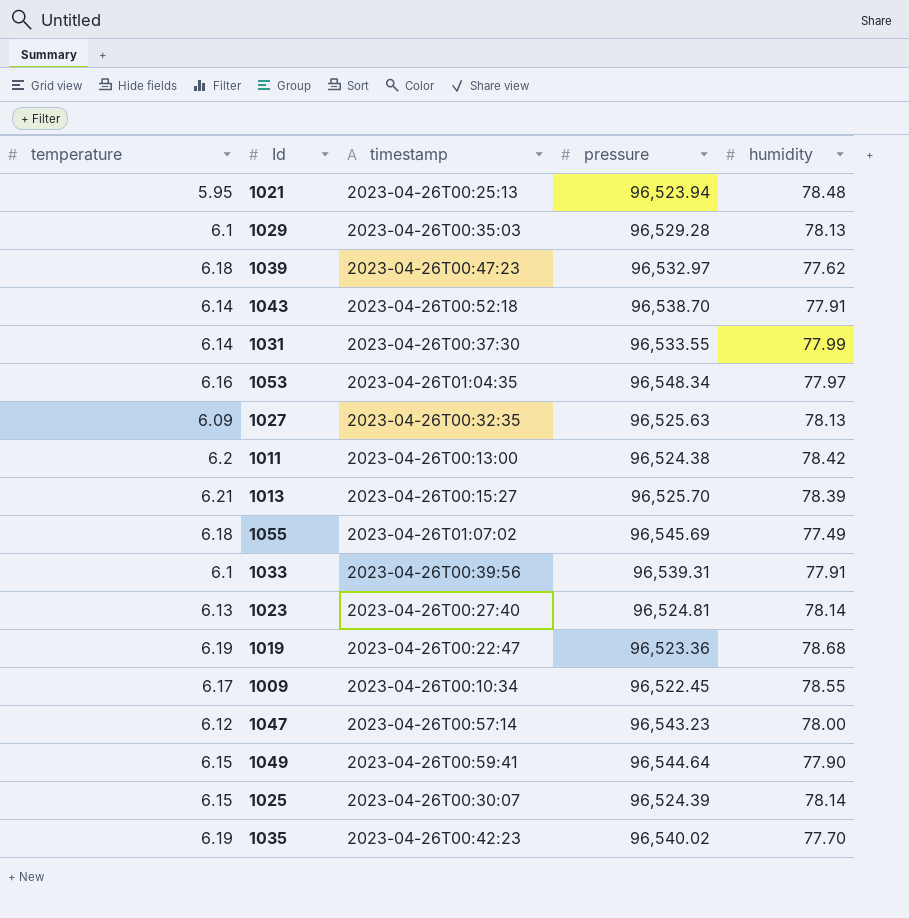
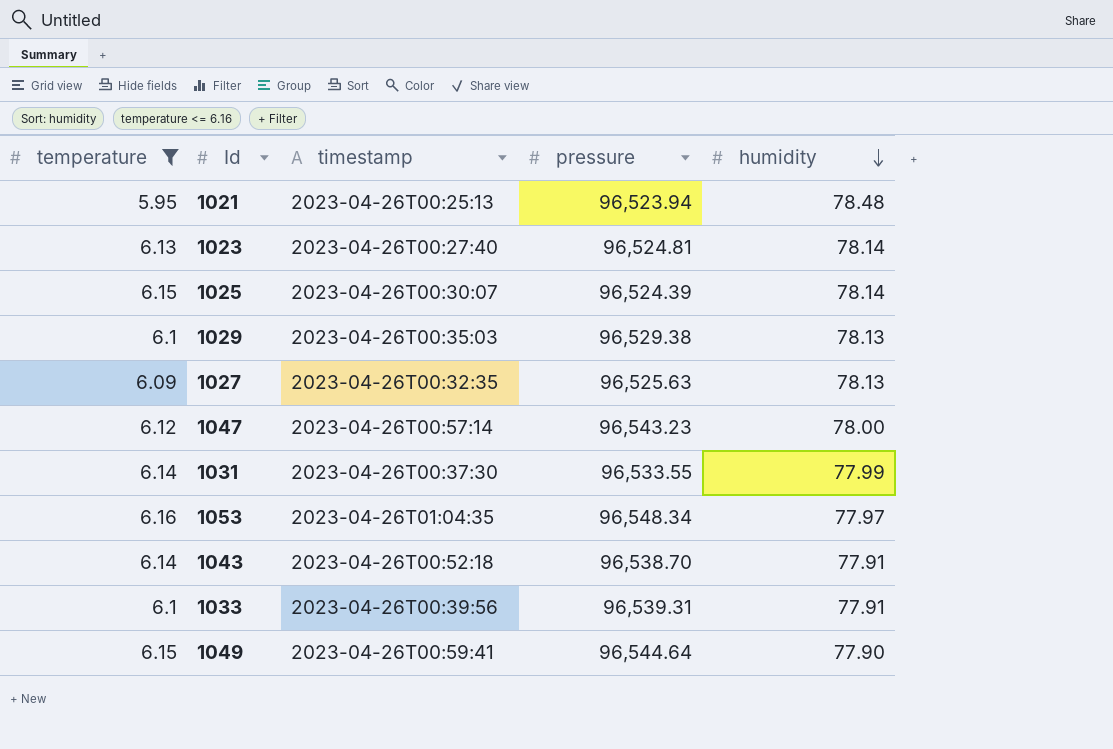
filter: none -> temperature <= 6.16
row order: none -> humidity descending
1029 | pressure: 96,529.28 -> 96,529.38

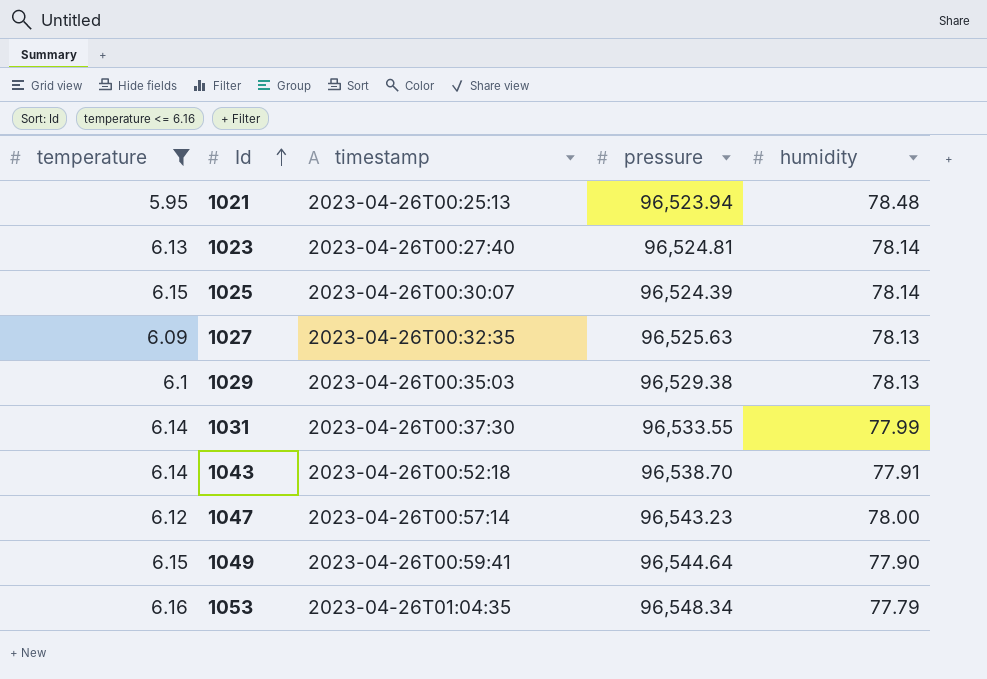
row order: humidity descending -> Id ascending
row 1033: 6.1 | 2023-04-26T00:39:56 | 96,539.31 | 77.91 -> none
1053 | humidity: 77.97 -> 77.79

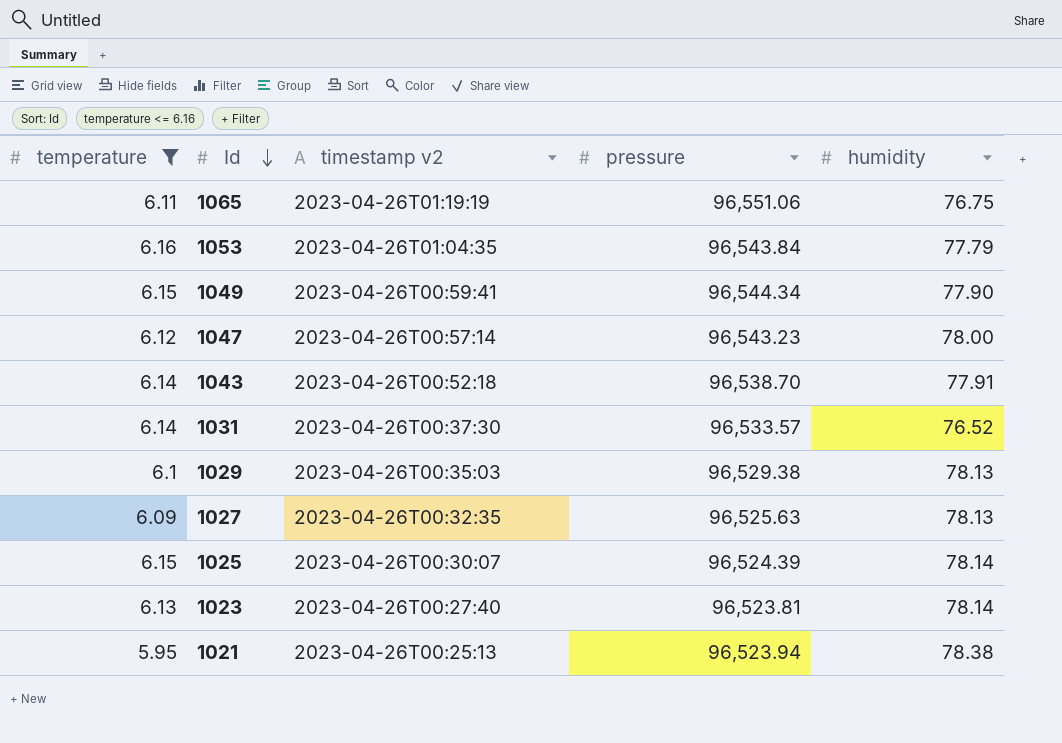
row order: Id ascending -> Id descending
column name: timestamp -> timestamp v2
row 1065: none -> 6.11 | 2023-04-26T01:19:19 | 96,551.06 | 76.75
1053 | pressure: 96,548.34 -> 96,543.84
1049 | pressure: 96,544.64 -> 96,544.34
1031 | pressure: 96,533.55 -> 96,533.57
1031 | humidity: 77.99 -> 76.52
1023 | pressure: 96,524.81 -> 96,523.81
1021 | humidity: 78.48 -> 78.38

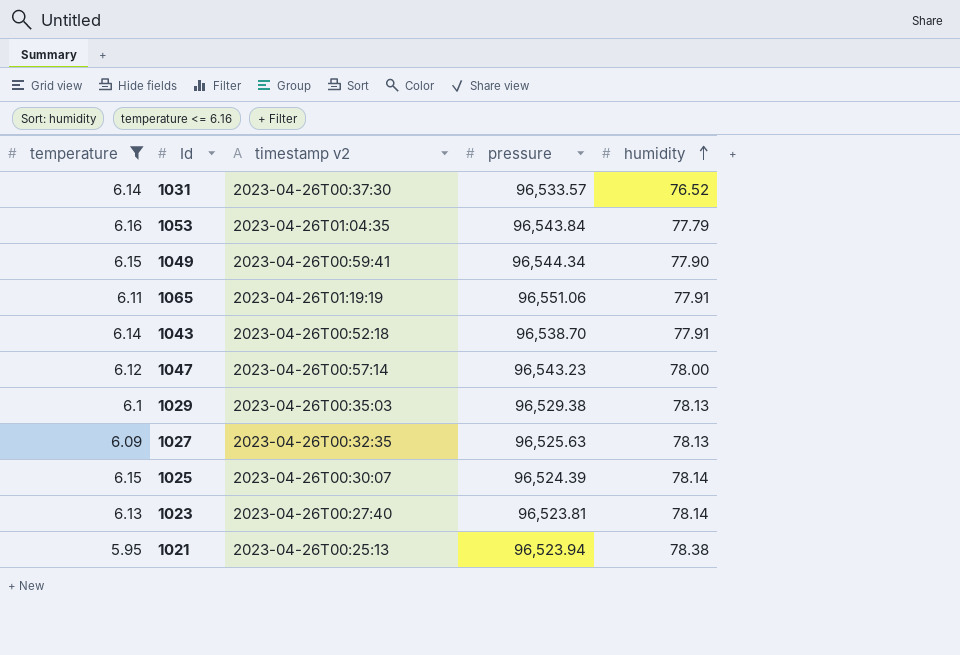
row order: Id descending -> humidity ascending
1065 | humidity: 76.75 -> 77.91

